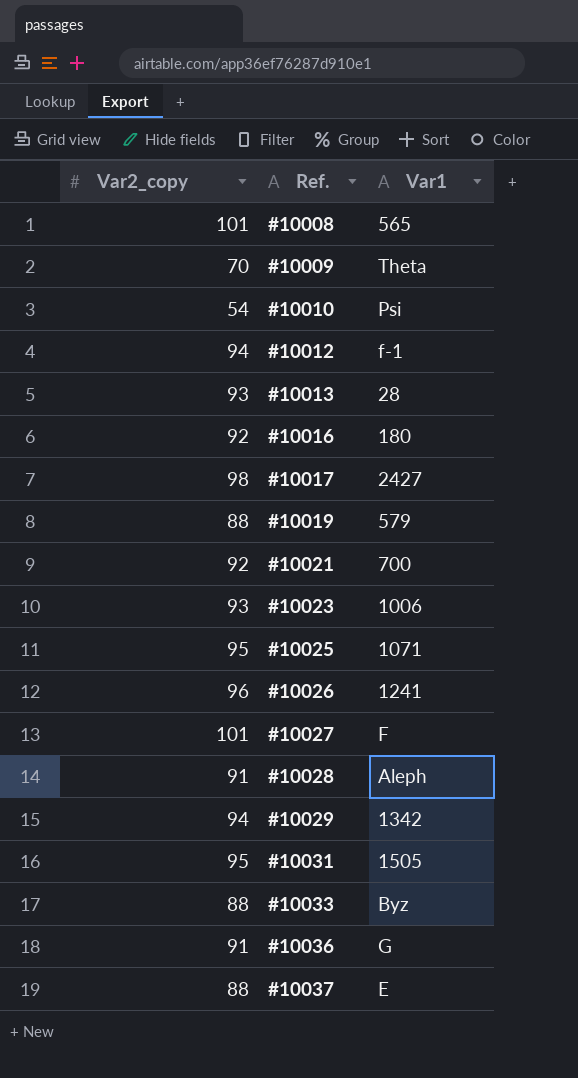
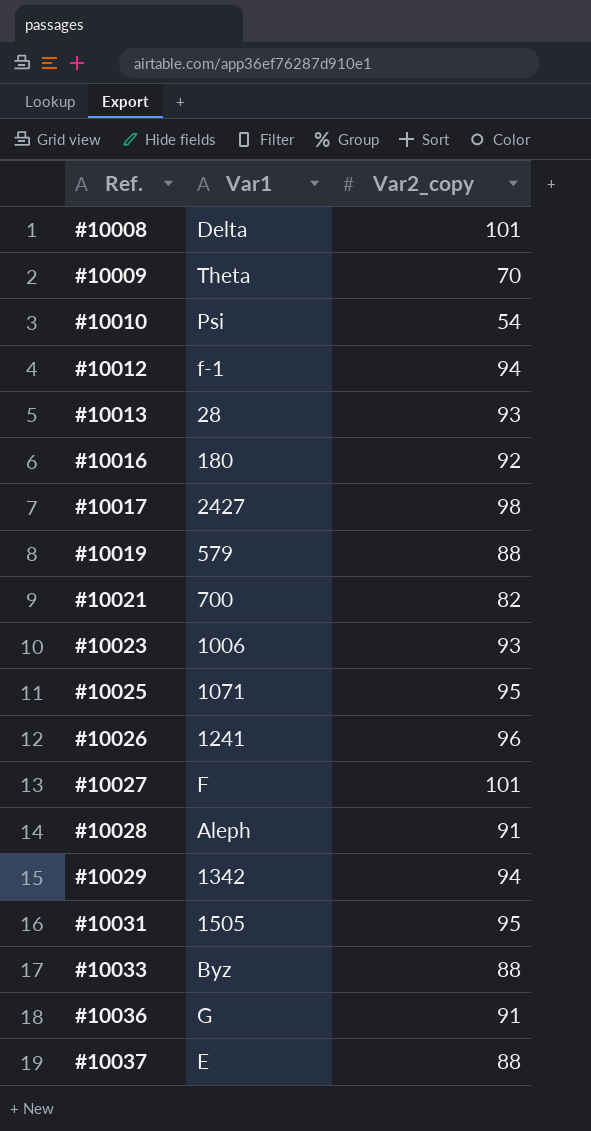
column Var2_copy | position: 1 -> 3
#10008 | Var1: 565 -> Delta
#10021 | Var2_copy: 92 -> 82

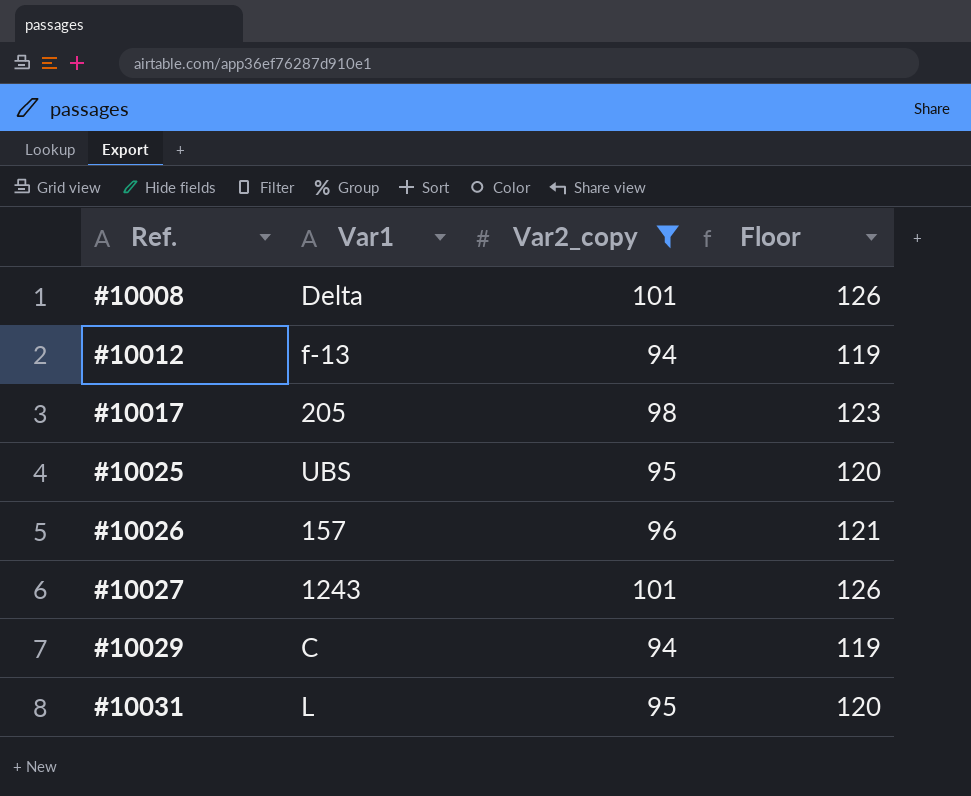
filter: none -> Var2_copy >= 94
column Floor | formula: none -> [Var2_copy] + 25
#10012 | Var1: f-1 -> f-13
#10017 | Var1: 2427 -> 205
#10025 | Var1: 1071 -> UBS
#10026 | Var1: 1241 -> 157
#10027 | Var1: F -> 1243
#10029 | Var1: 1342 -> C
#10031 | Var1: 1505 -> L

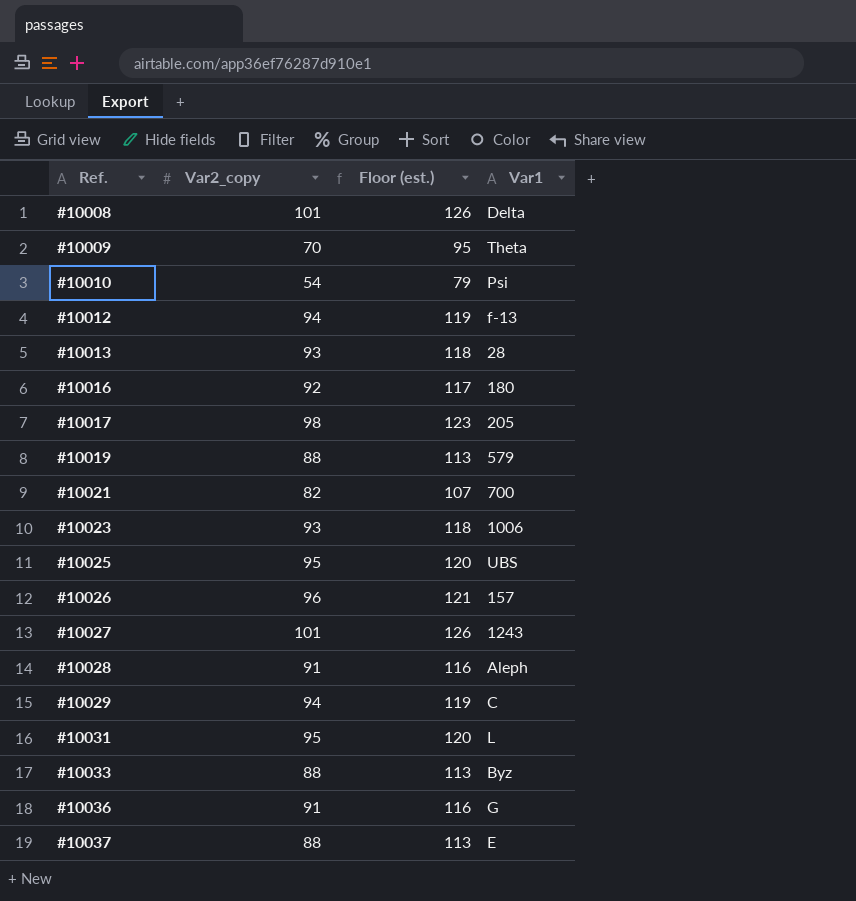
filter: Var2_copy >= 94 -> none
column name: Floor -> Floor (est.)
column Var1 | position: 2 -> 4

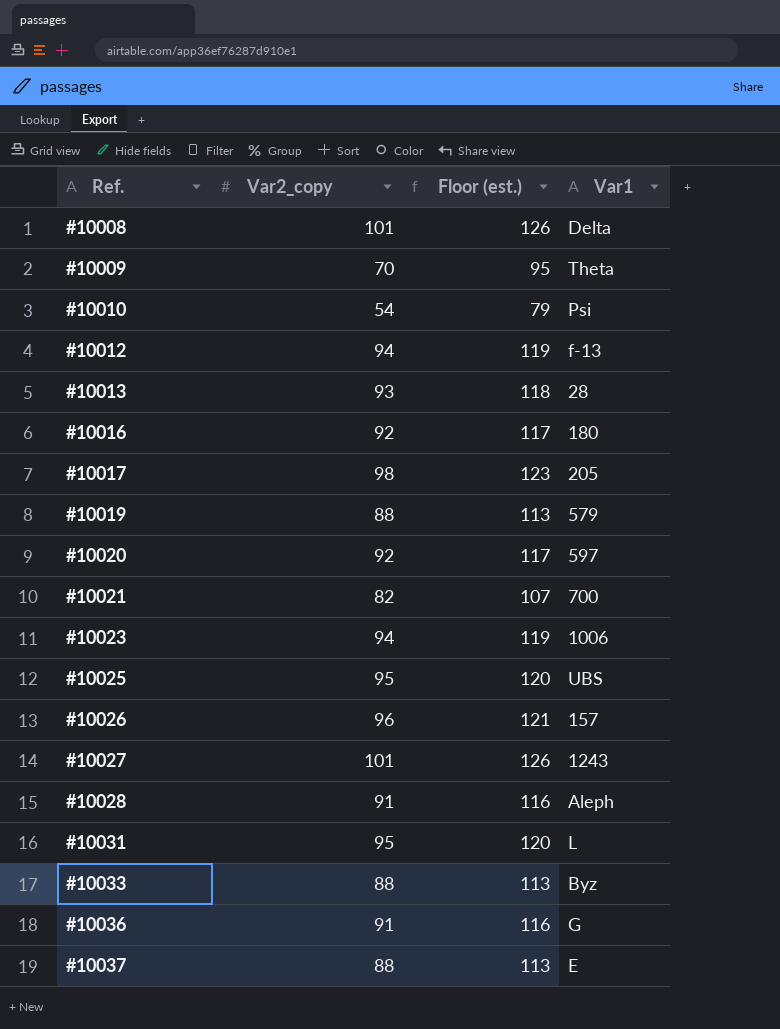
row #10029: 94 | 119 | C -> none
row #10020: none -> 92 | 117 | 597
#10023 | Var2_copy: 93 -> 94
#10023 | Floor (est.): 118 -> 119

